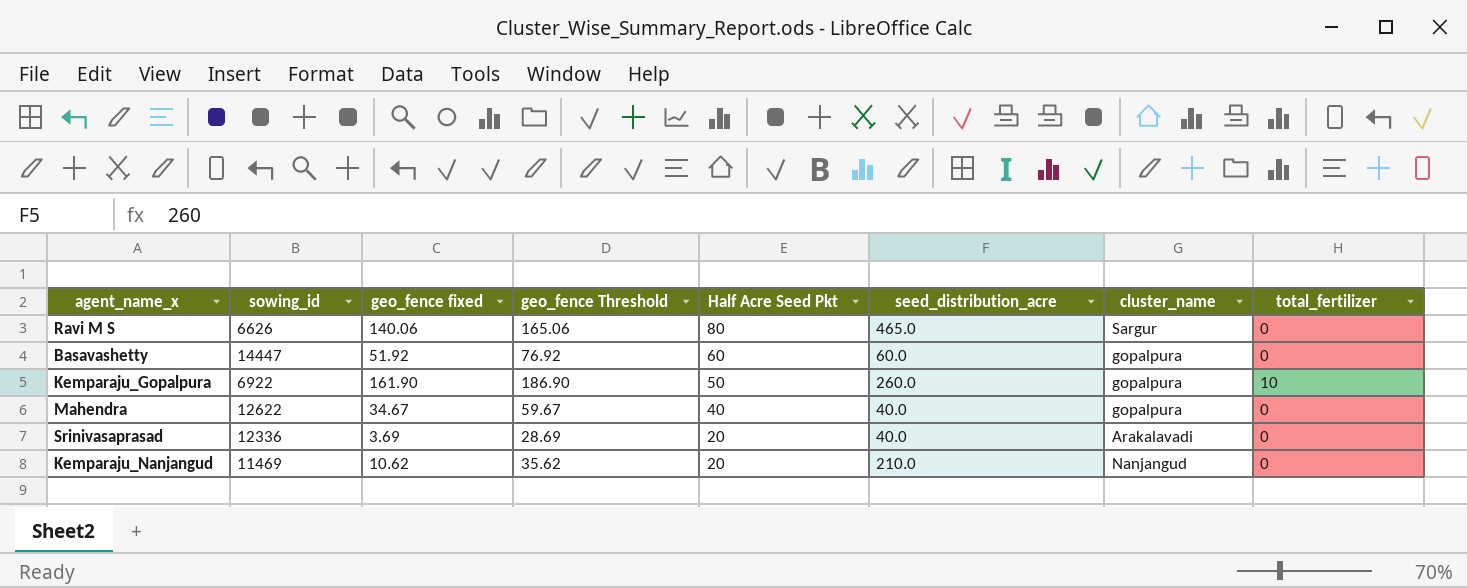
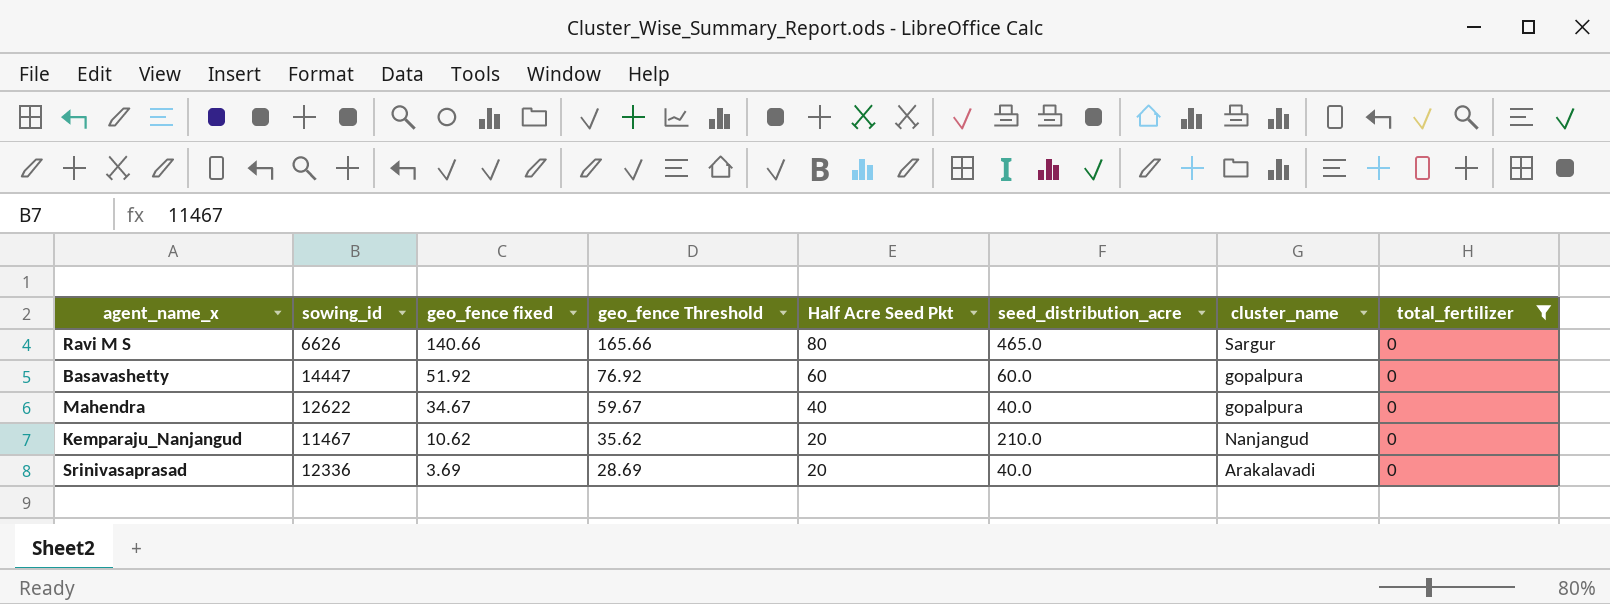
filter: none -> total_fertilizer = 0
row order: Half Acre Seed Pkt descending -> geo_fence fixed descending
Ravi M S | geo_fence fixed: 140.06 -> 140.66
Ravi M S | geo_fence Threshold: 165.06 -> 165.66
Kemparaju_Nanjangud | sowing_id: 11469 -> 11467

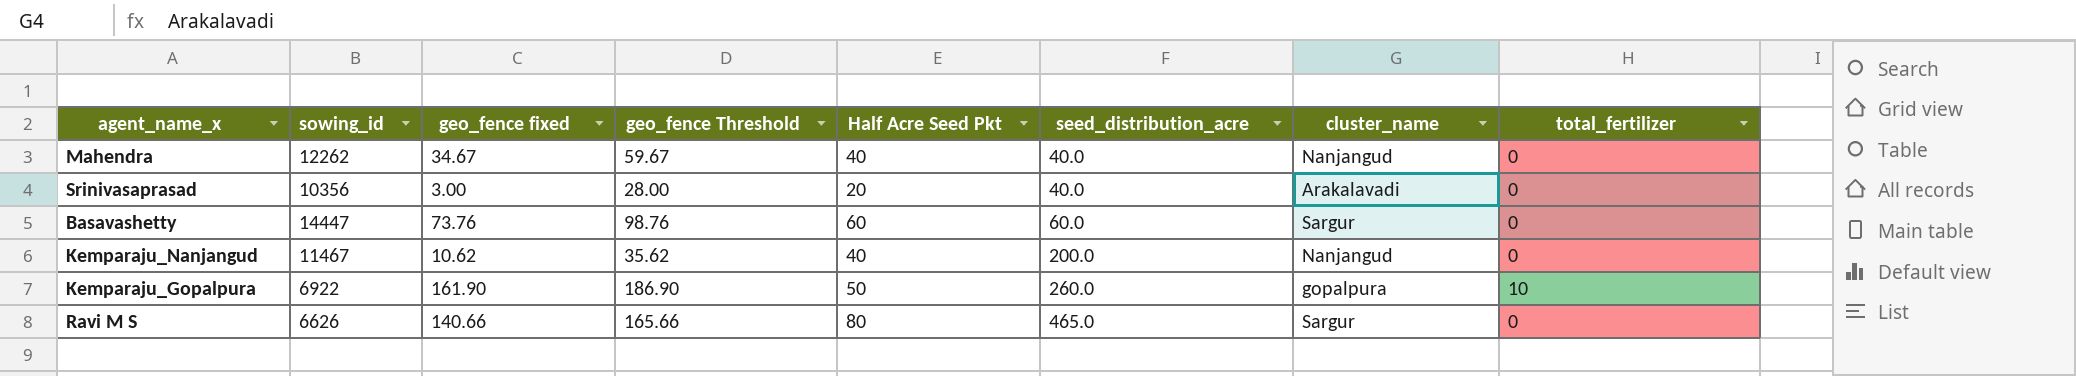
filter: total_fertilizer = 0 -> none
row order: geo_fence fixed descending -> seed_distribution_acre ascending
Mahendra | sowing_id: 12622 -> 12262
Mahendra | cluster_name: gopalpura -> Nanjangud
Srinivasaprasad | sowing_id: 12336 -> 10356
Srinivasaprasad | geo_fence fixed: 3.69 -> 3.00
Srinivasaprasad | geo_fence Threshold: 28.69 -> 28.00
Basavashetty | geo_fence fixed: 51.92 -> 73.76
Basavashetty | geo_fence Threshold: 76.92 -> 98.76
Basavashetty | cluster_name: gopalpura -> Sargur
Kemparaju_Nanjangud | Half Acre Seed Pkt: 20 -> 40
Kemparaju_Nanjangud | seed_distribution_acre: 210.0 -> 200.0

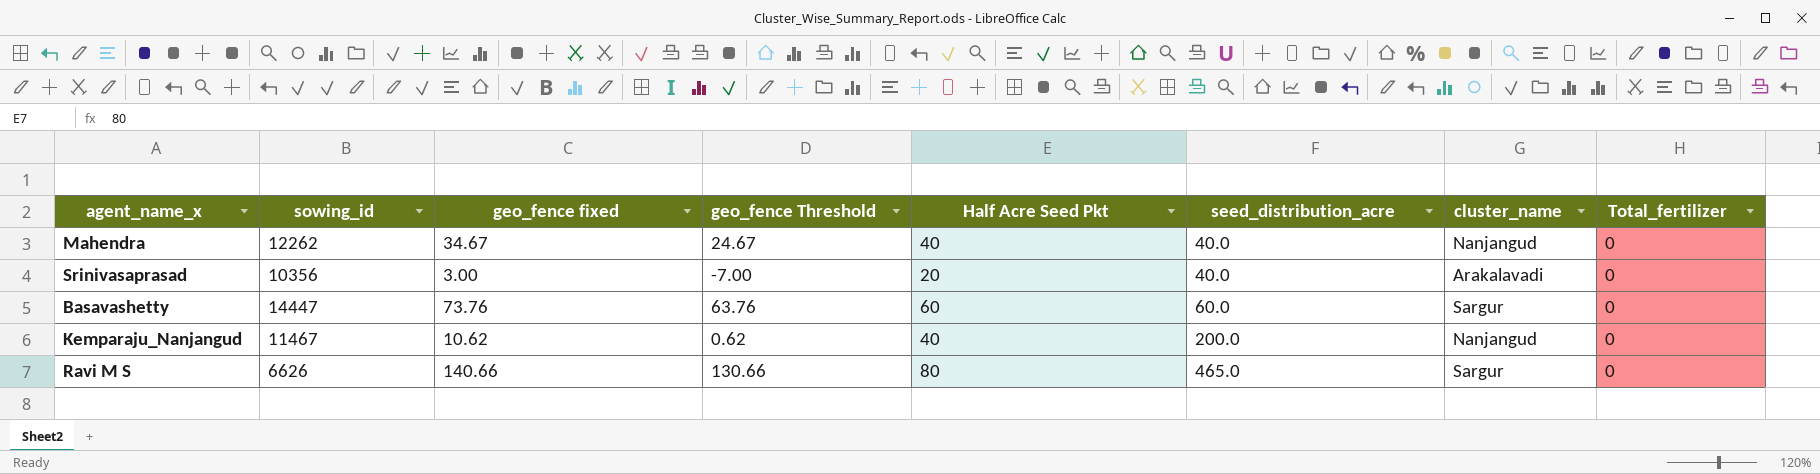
column geo_fence Threshold | formula: [geo_fence fixed] + 25 -> [geo_fence fixed] - 10
column name: total_fertilizer -> Total_fertilizer
row Kemparaju_Gopalpura: 6922 | 161.90 | 186.90 | 50 | 260.0 | gopalpura | 10 -> none

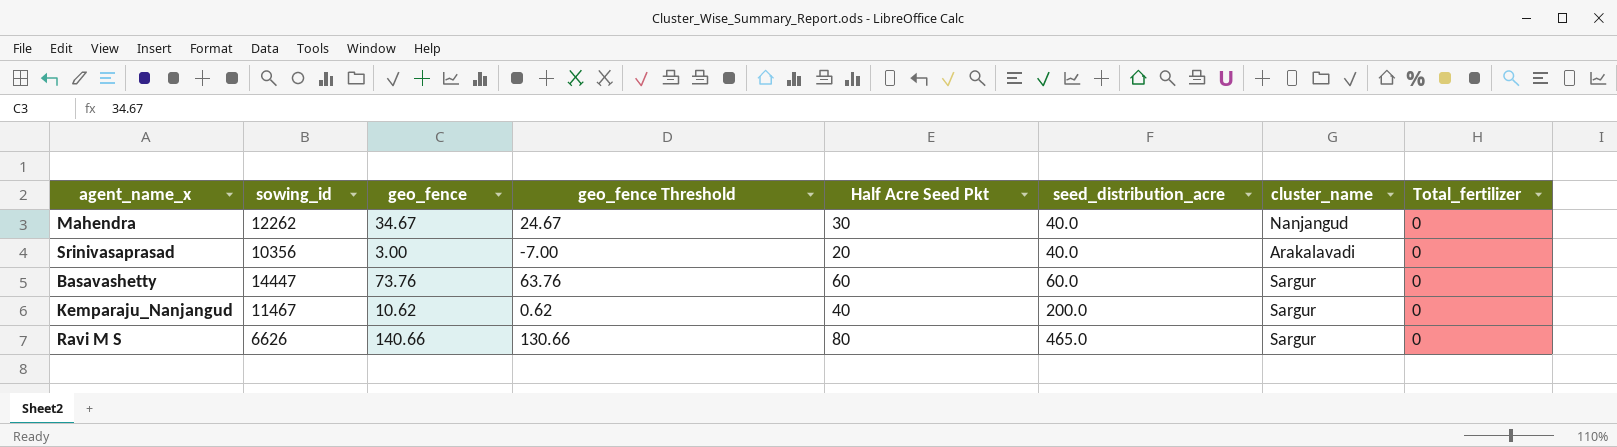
column name: geo_fence fixed -> geo_fence
Mahendra | Half Acre Seed Pkt: 40 -> 30
Kemparaju_Nanjangud | cluster_name: Nanjangud -> Sargur

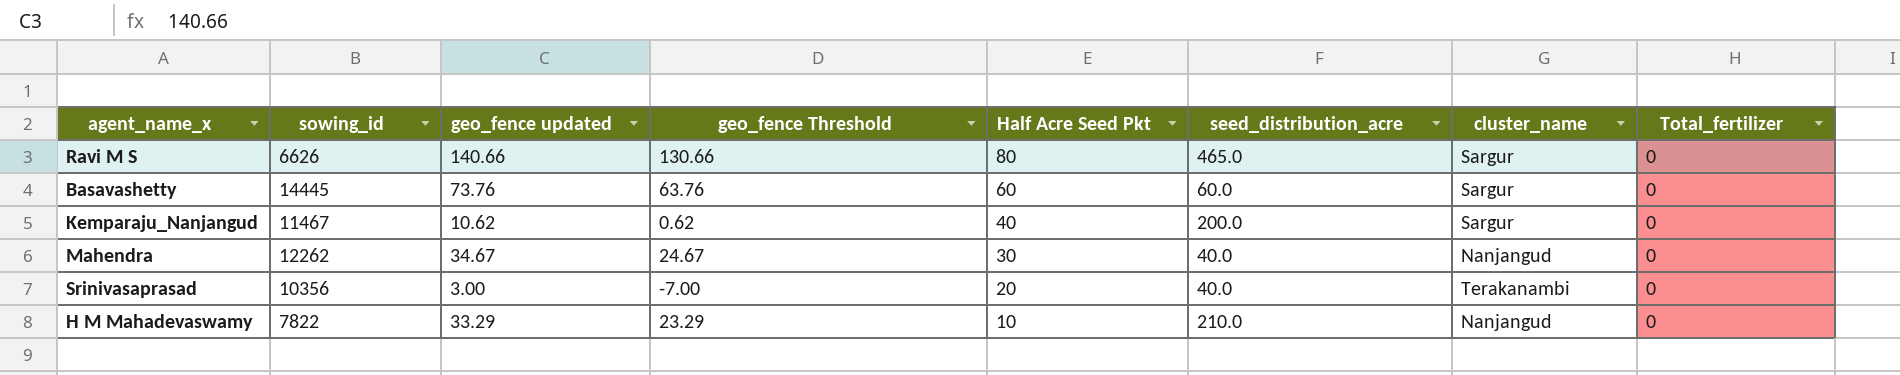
row order: seed_distribution_acre ascending -> Half Acre Seed Pkt descending
column name: geo_fence -> geo_fence updated
Basavashetty | sowing_id: 14447 -> 14445
Srinivasaprasad | cluster_name: Arakalavadi -> Terakanambi
row H M Mahadevaswamy: none -> 7822 | 33.29 | 23.29 | 10 | 210.0 | Nanjangud | 0

